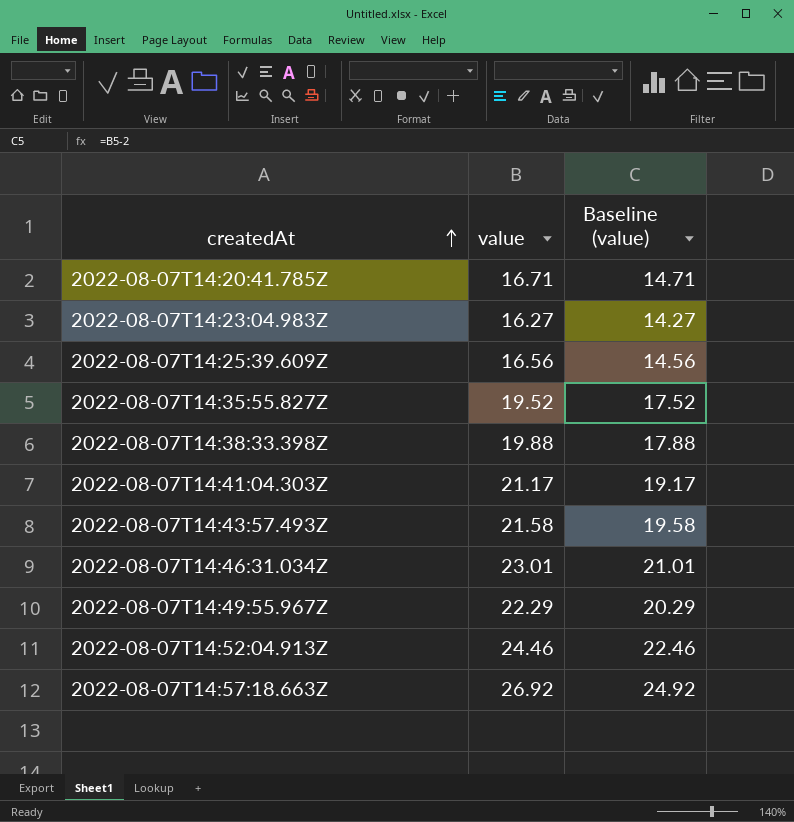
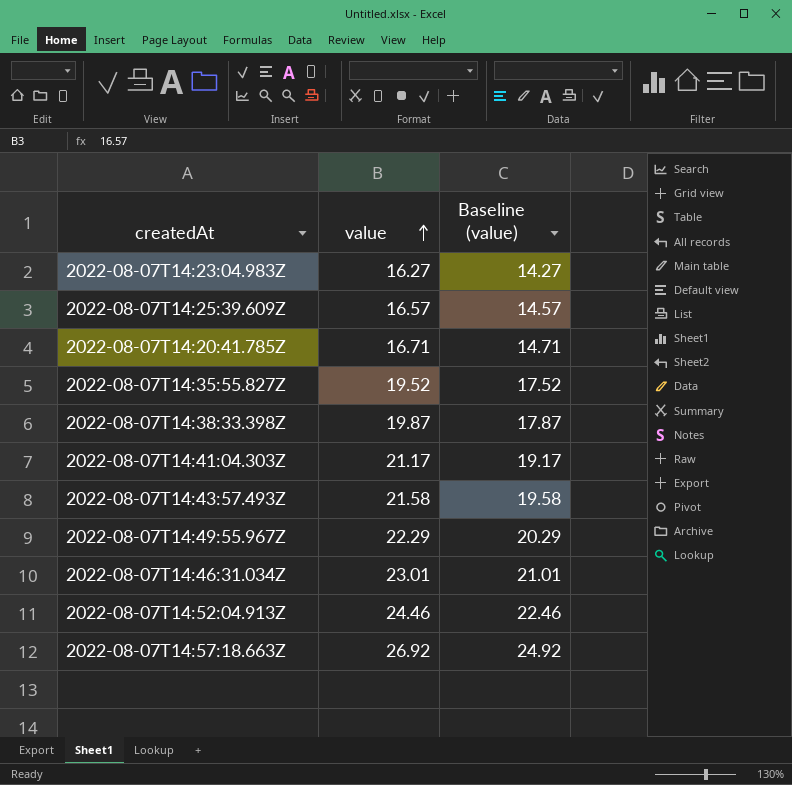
row order: createdAt ascending -> value ascending
2022-08-07T14:25:39.609Z | value: 16.56 -> 16.57
2022-08-07T14:25:39.609Z | Baseline (value): 14.56 -> 14.57
2022-08-07T14:38:33.398Z | value: 19.88 -> 19.87
2022-08-07T14:38:33.398Z | Baseline (value): 17.88 -> 17.87

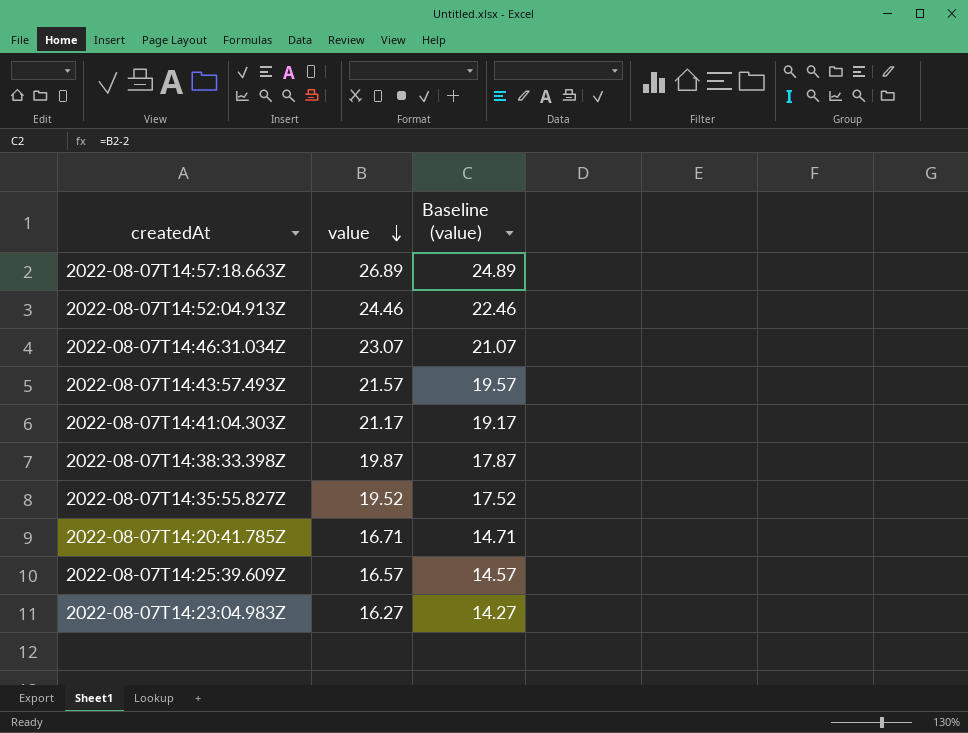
row order: value ascending -> value descending
row 2022-08-07T14:49:55.967Z: 22.29 | 20.29 -> none
2022-08-07T14:57:18.663Z | value: 26.92 -> 26.89
2022-08-07T14:57:18.663Z | Baseline (value): 24.92 -> 24.89
2022-08-07T14:46:31.034Z | value: 23.01 -> 23.07
2022-08-07T14:46:31.034Z | Baseline (value): 21.01 -> 21.07
2022-08-07T14:43:57.493Z | value: 21.58 -> 21.57
2022-08-07T14:43:57.493Z | Baseline (value): 19.58 -> 19.57

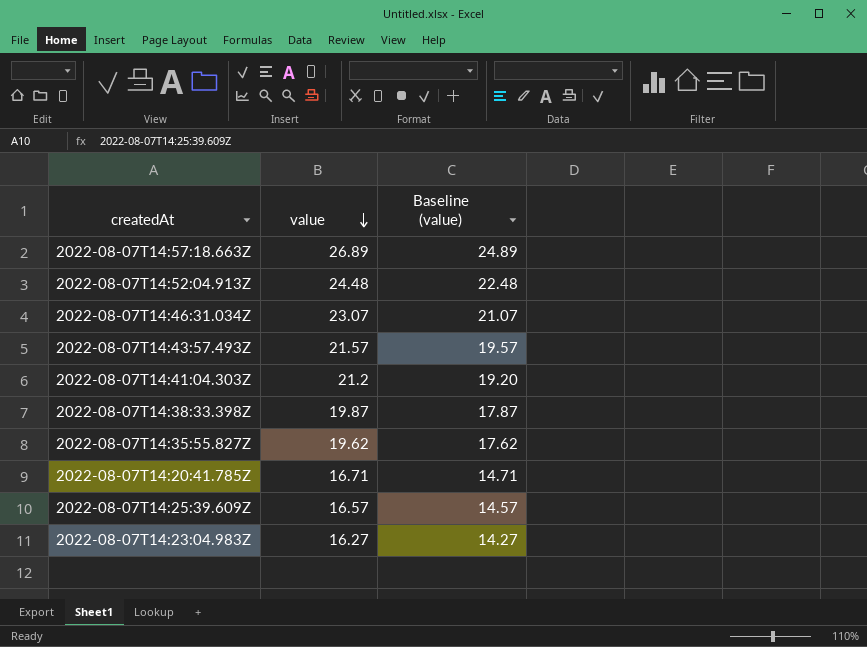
2022-08-07T14:52:04.913Z | value: 24.46 -> 24.48
2022-08-07T14:52:04.913Z | Baseline (value): 22.46 -> 22.48
2022-08-07T14:41:04.303Z | value: 21.17 -> 21.2
2022-08-07T14:41:04.303Z | Baseline (value): 19.17 -> 19.20
2022-08-07T14:35:55.827Z | value: 19.52 -> 19.62
2022-08-07T14:35:55.827Z | Baseline (value): 17.52 -> 17.62

